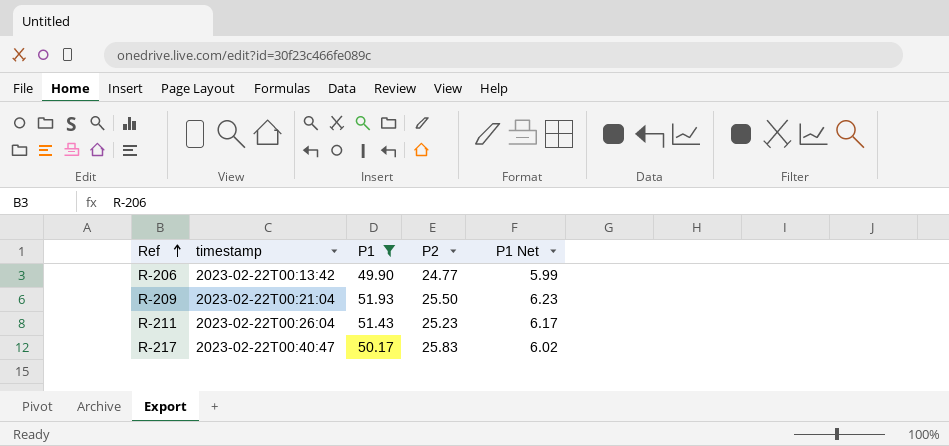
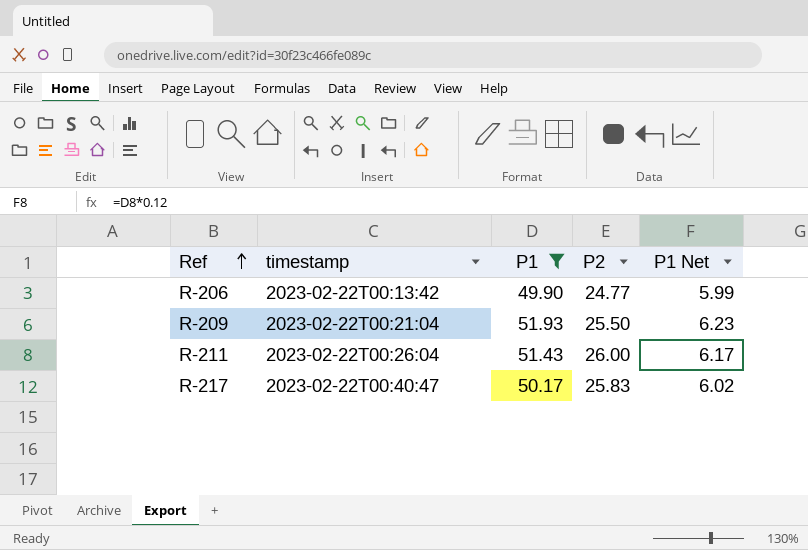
R-211 | P2: 25.23 -> 26.00

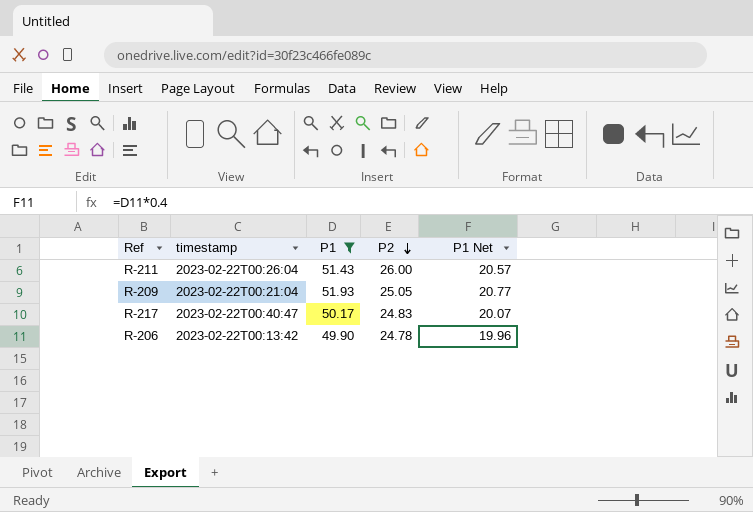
row order: Ref ascending -> P2 descending
column P1 Net | formula: [P1] * 0.12 -> [P1] * 0.4
R-209 | P2: 25.50 -> 25.05
R-217 | P2: 25.83 -> 24.83
R-206 | P2: 24.77 -> 24.78

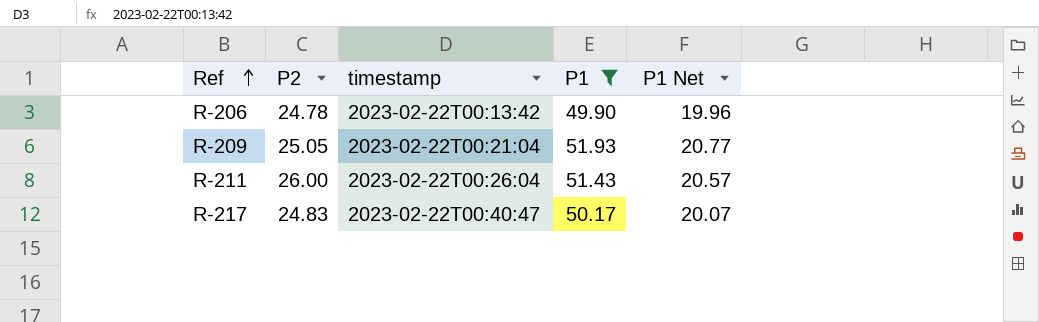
row order: P2 descending -> Ref ascending
column P2 | position: 4 -> 2

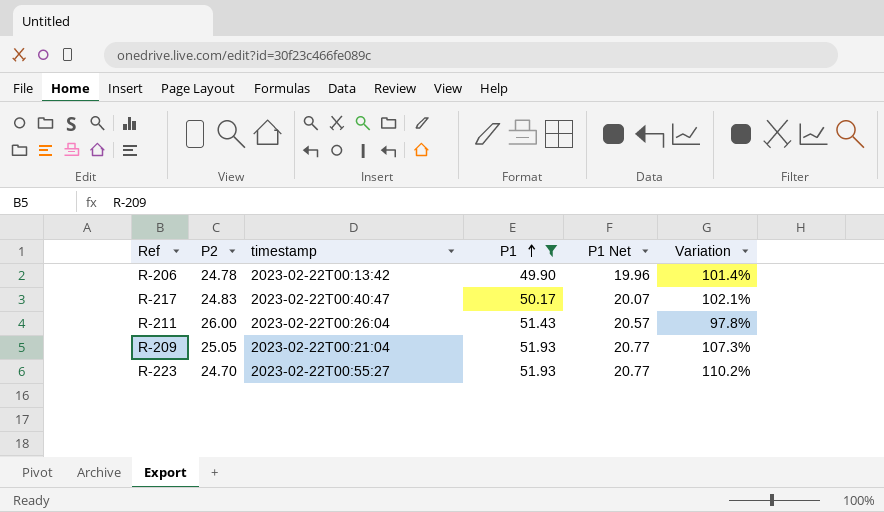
row order: Ref ascending -> P1 ascending
column Variation | formula: none -> ([P1] - [P2]) / [P2]
row R-223: none -> 24.70 | 2023-02-22T00:55:27 | 51.93 | 20.77 | 110.2%

